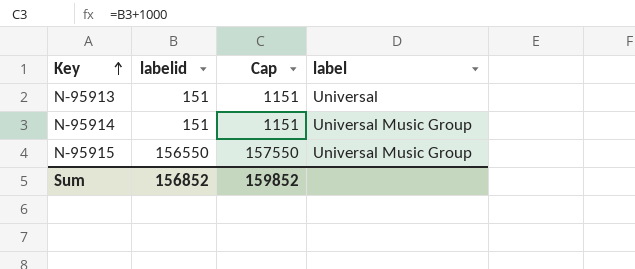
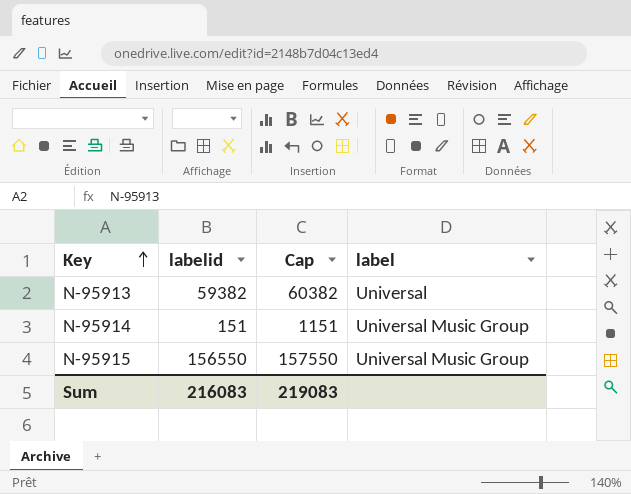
N-95913 | labelid: 151 -> 59382
N-95913 | Cap: 1151 -> 60382
Sum | labelid: 156852 -> 216083
Sum | Cap: 159852 -> 219083

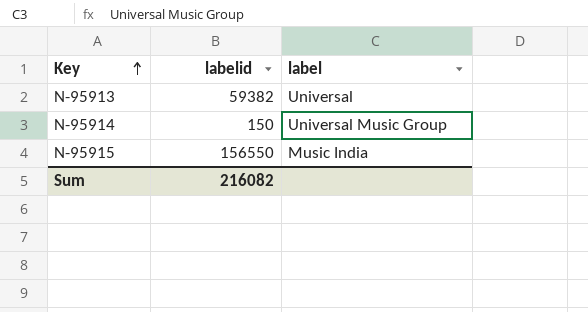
column Cap | formula: [labelid] + 1000 -> none
N-95914 | labelid: 151 -> 150
N-95915 | label: Universal Music Group -> Music India
Sum | labelid: 216083 -> 216082

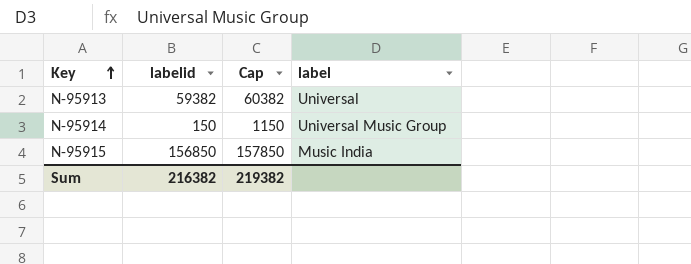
column Cap | formula: none -> [labelid] + 1000
N-95915 | labelid: 156550 -> 156850
Sum | labelid: 216082 -> 216382

